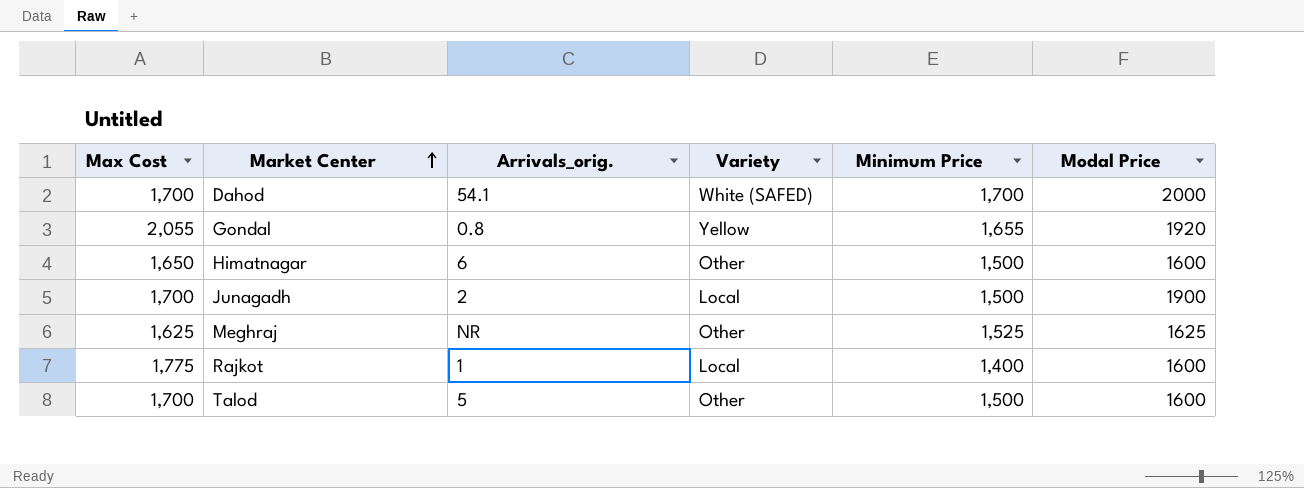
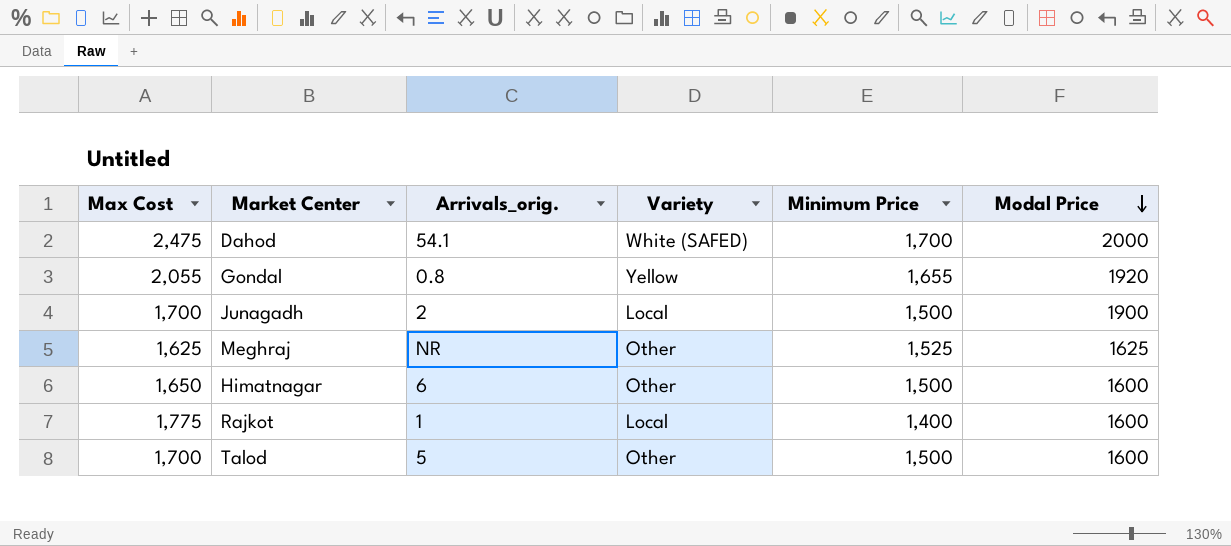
row order: Market Center ascending -> Modal Price descending
Dahod | Max Cost: 1,700 -> 2,475

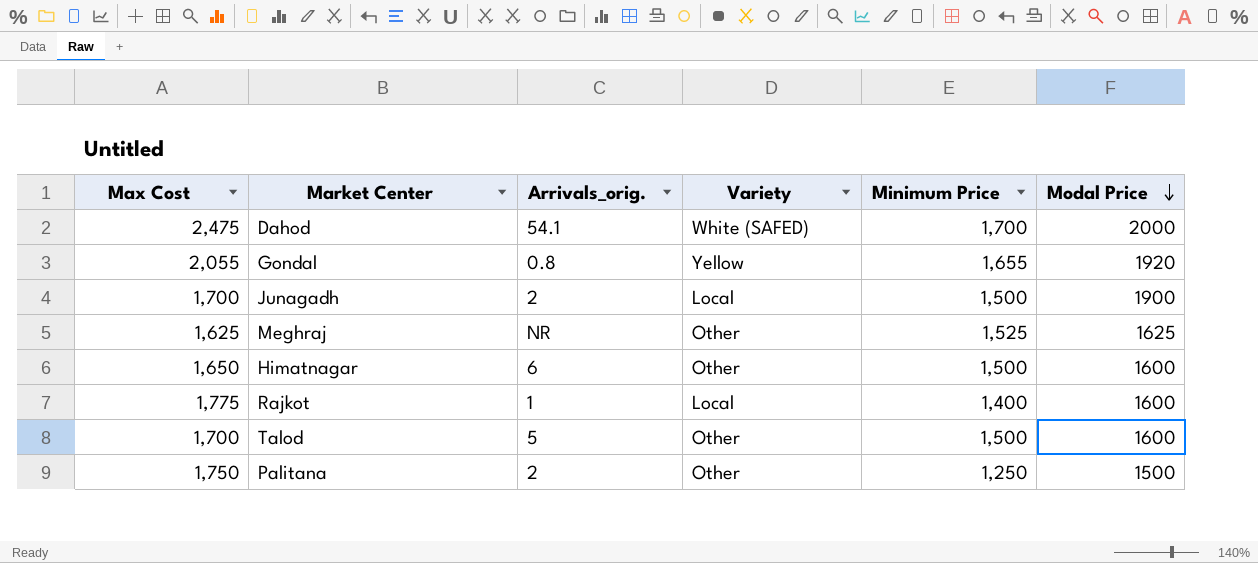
row Palitana: none -> 1,750 | 2 | Other | 1,250 | 1500

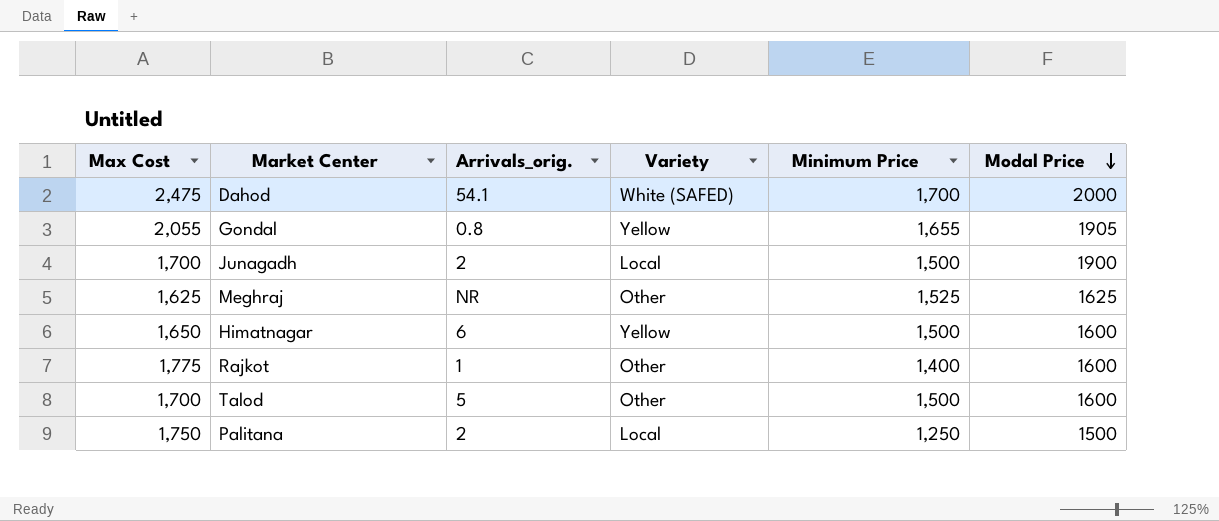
Gondal | Modal Price: 1920 -> 1905
Himatnagar | Variety: Other -> Yellow
Rajkot | Variety: Local -> Other
Palitana | Variety: Other -> Local

